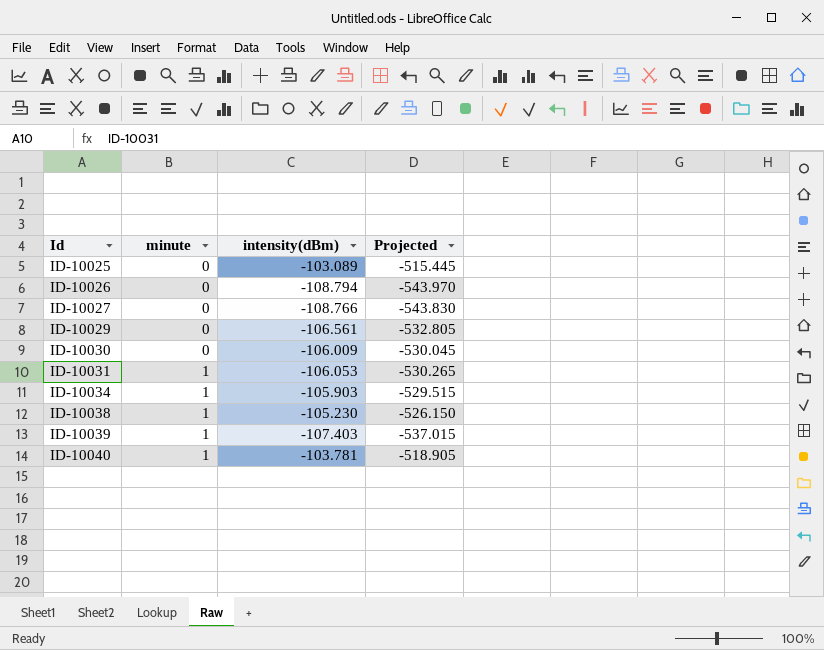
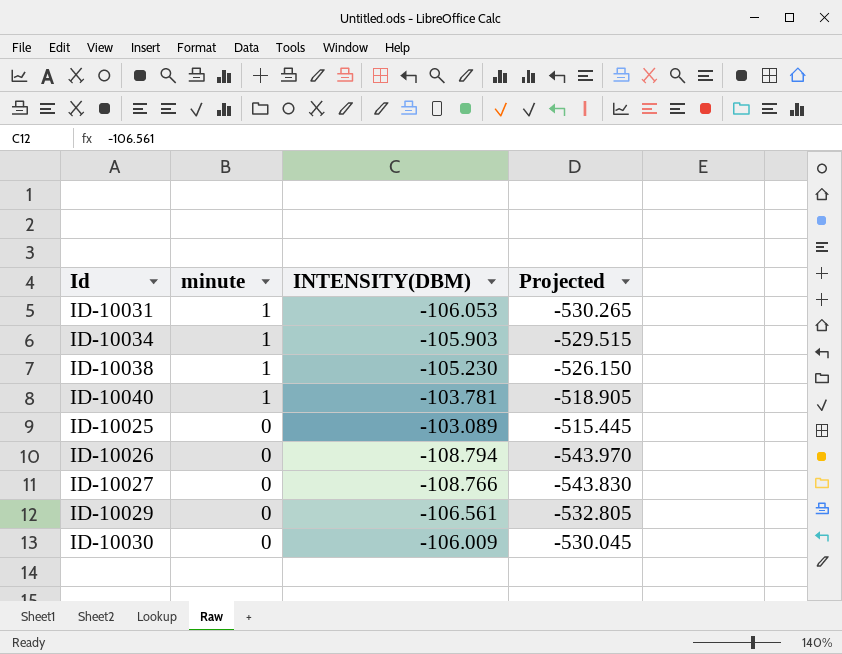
row order: Id ascending -> minute descending
column name: intensity(dBm) -> INTENSITY(DBM)
row ID-10039: 1 | -107.403 | -537.015 -> none

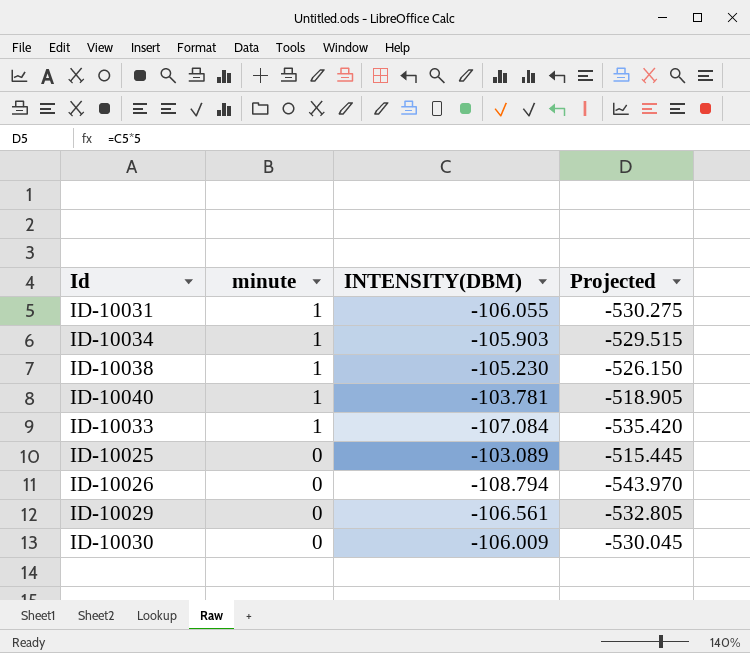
row ID-10027: 0 | -108.766 | -543.830 -> none
ID-10031 | INTENSITY(DBM): -106.053 -> -106.055
ID-10031 | Projected: -530.265 -> -530.275
row ID-10033: none -> 1 | -107.084 | -535.420

